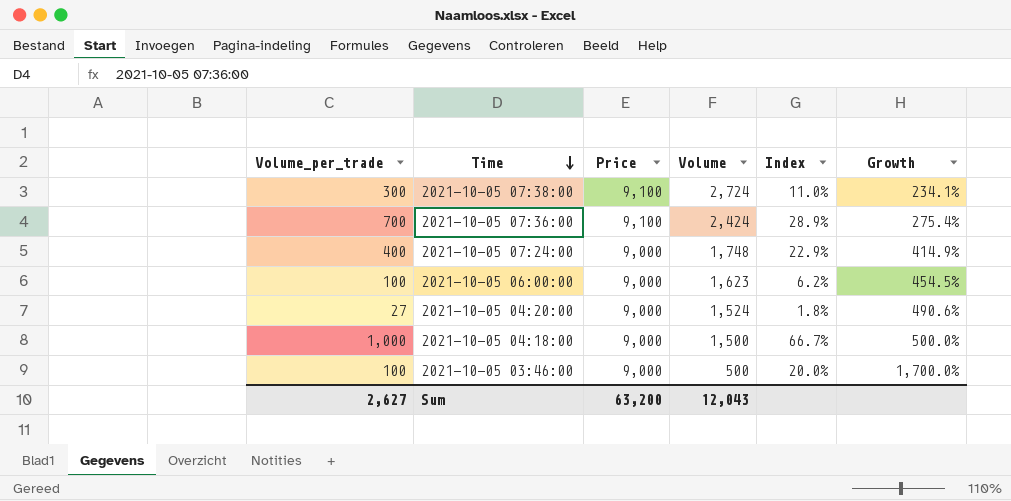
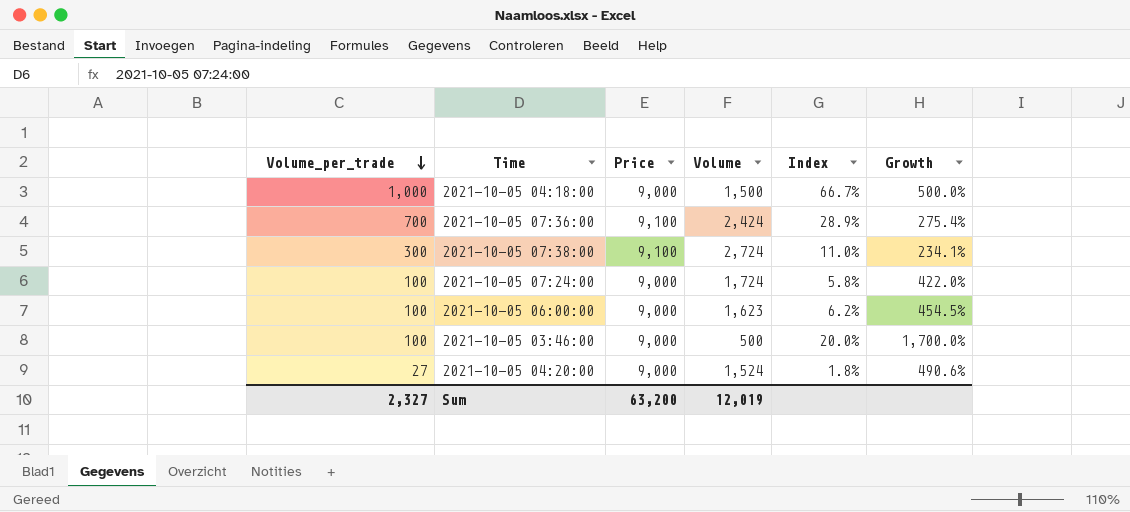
row order: Time descending -> Volume_per_trade descending
2021-10-05 07:24:00 | Volume_per_trade: 400 -> 100
2021-10-05 07:24:00 | Volume: 1,748 -> 1,724
2021-10-05 07:24:00 | Index: 22.9% -> 5.8%
2021-10-05 07:24:00 | Growth: 414.9% -> 422.0%
Sum | Volume_per_trade: 2,627 -> 2,327
Sum | Volume: 12,043 -> 12,019

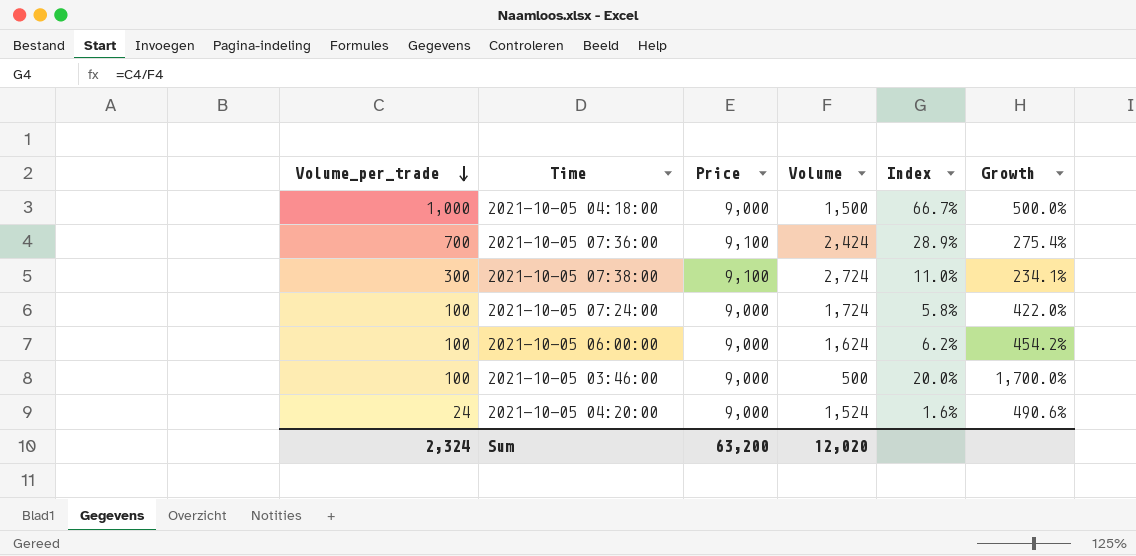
2021-10-05 06:00:00 | Volume: 1,623 -> 1,624
2021-10-05 06:00:00 | Growth: 454.5% -> 454.2%
2021-10-05 04:20:00 | Volume_per_trade: 27 -> 24
2021-10-05 04:20:00 | Index: 1.8% -> 1.6%
Sum | Volume_per_trade: 2,327 -> 2,324
Sum | Volume: 12,019 -> 12,020

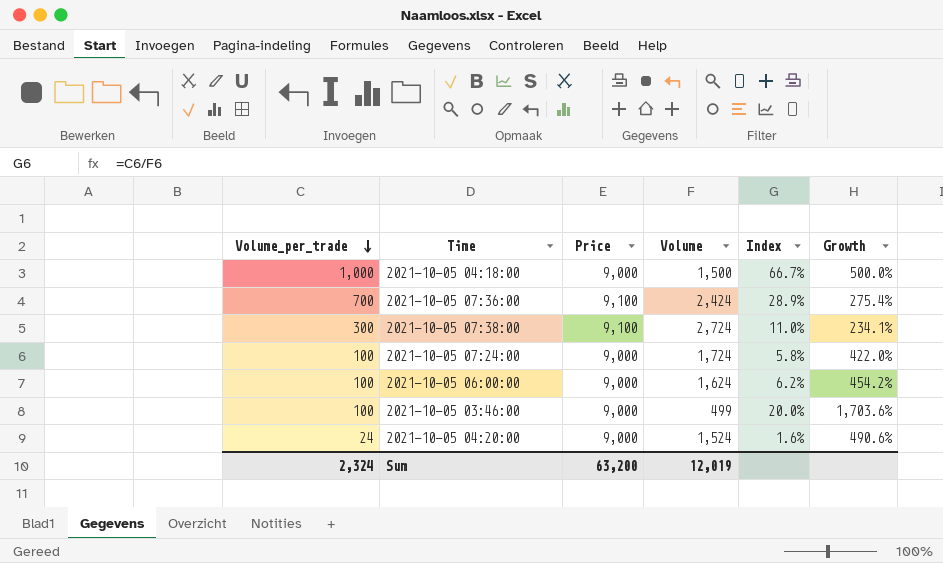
2021-10-05 03:46:00 | Volume: 500 -> 499
2021-10-05 03:46:00 | Growth: 1,700.0% -> 1,703.6%
Sum | Volume: 12,020 -> 12,019

